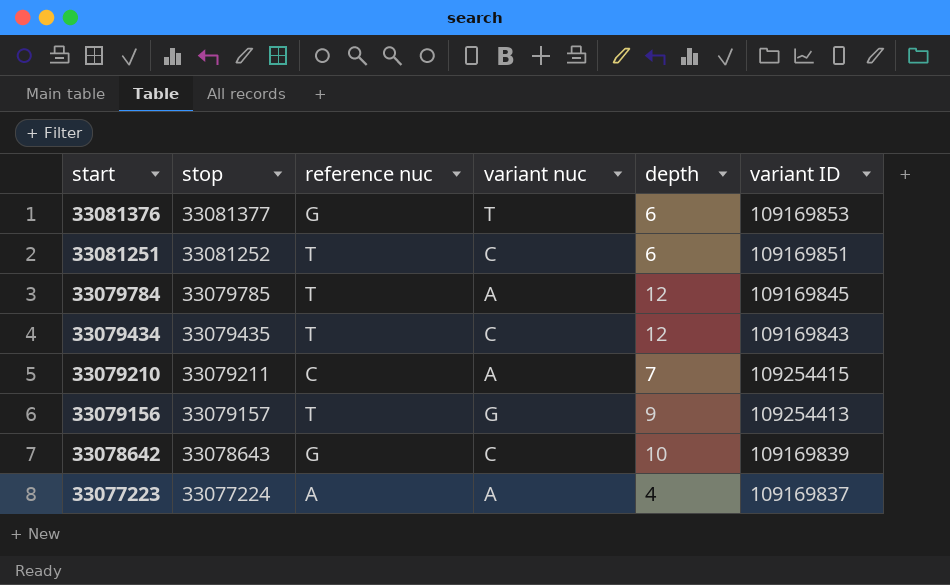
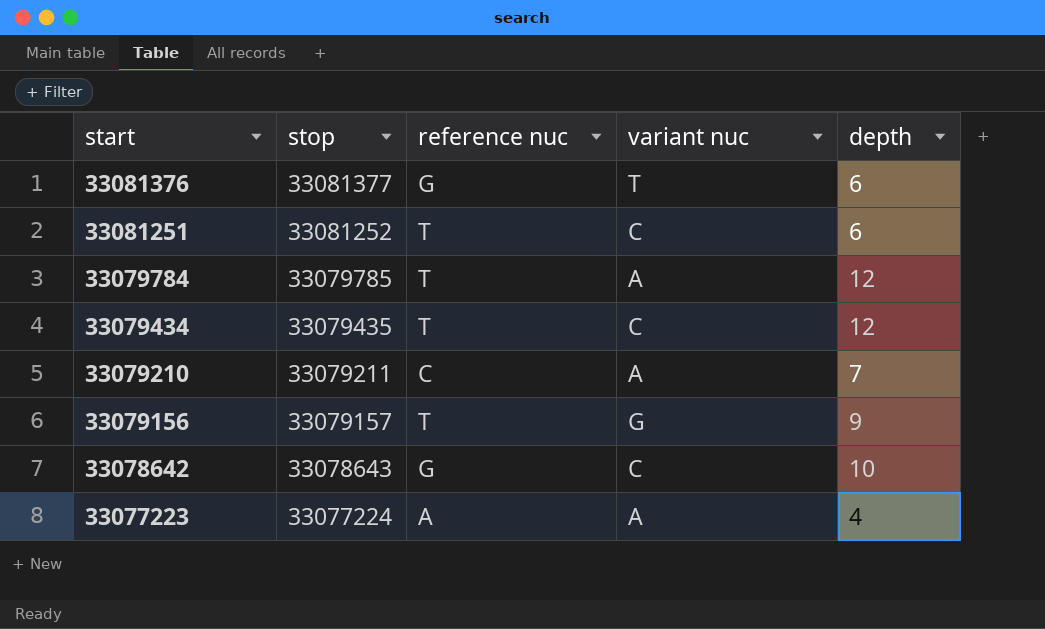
column variant ID | position: 6 -> none

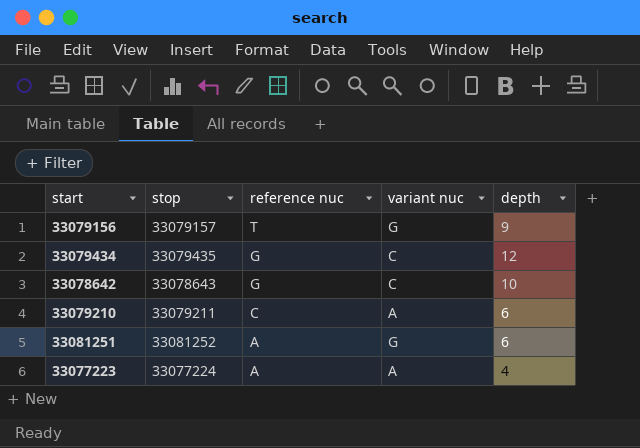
row order: start descending -> reference nuc descending
row 33081376: 33081377 | G | T | 6 -> none
row 33079784: 33079785 | T | A | 12 -> none
33079434 | reference nuc: T -> G
33079210 | depth: 7 -> 6
33081251 | reference nuc: T -> A
33081251 | variant nuc: C -> G

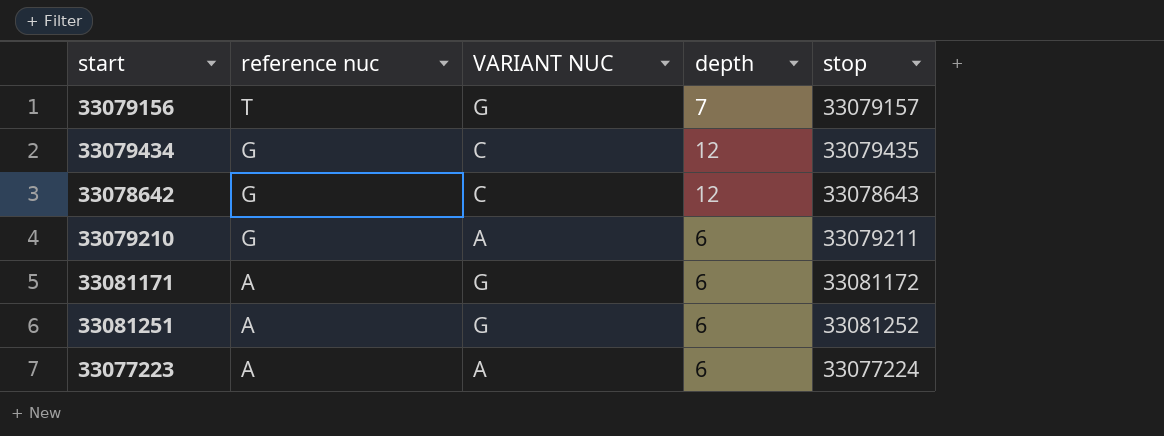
column name: variant nuc -> VARIANT NUC
column stop | position: 2 -> 5
33079156 | depth: 9 -> 7
33078642 | depth: 10 -> 12
33079210 | reference nuc: C -> G
row 33081171: none -> A | G | 6 | 33081172
33077223 | depth: 4 -> 6

